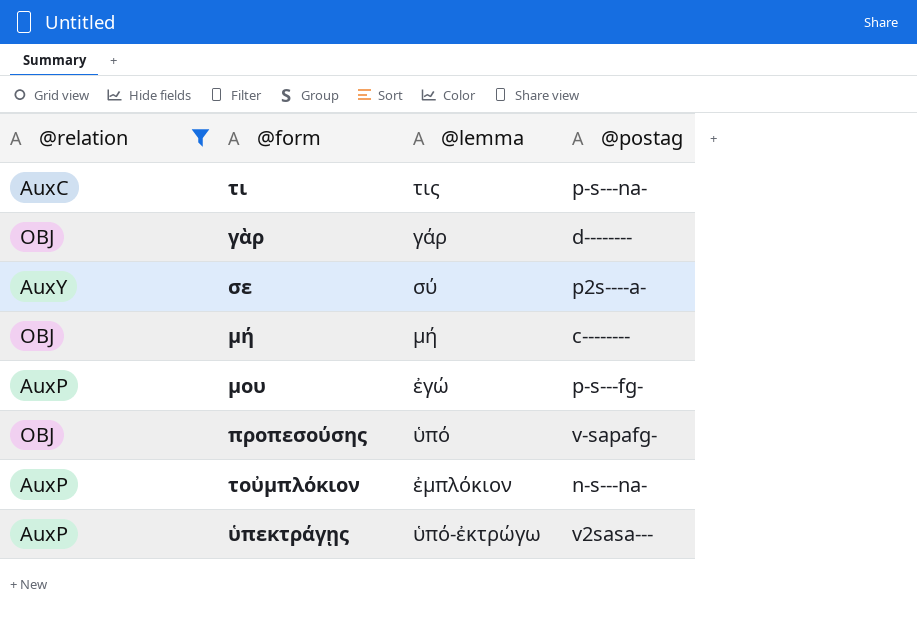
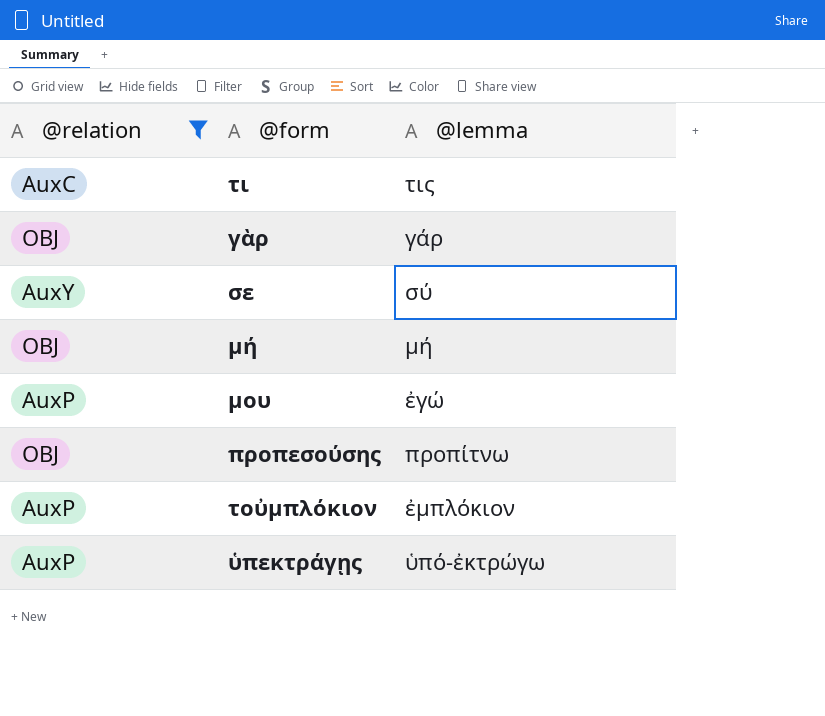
column @postag | position: 4 -> none
προπεσούσης | @lemma: ὑπό -> προπίτνω

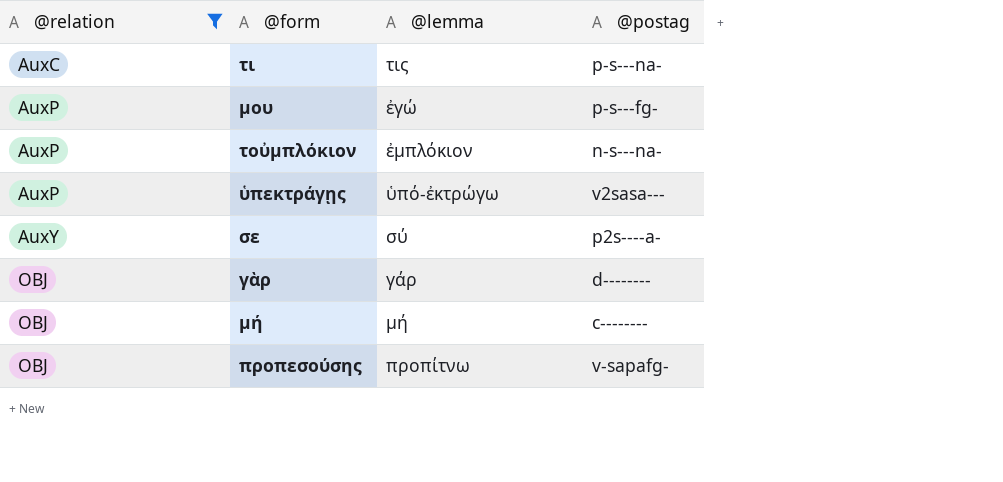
row order: none -> @relation ascending
column @postag | position: none -> 4

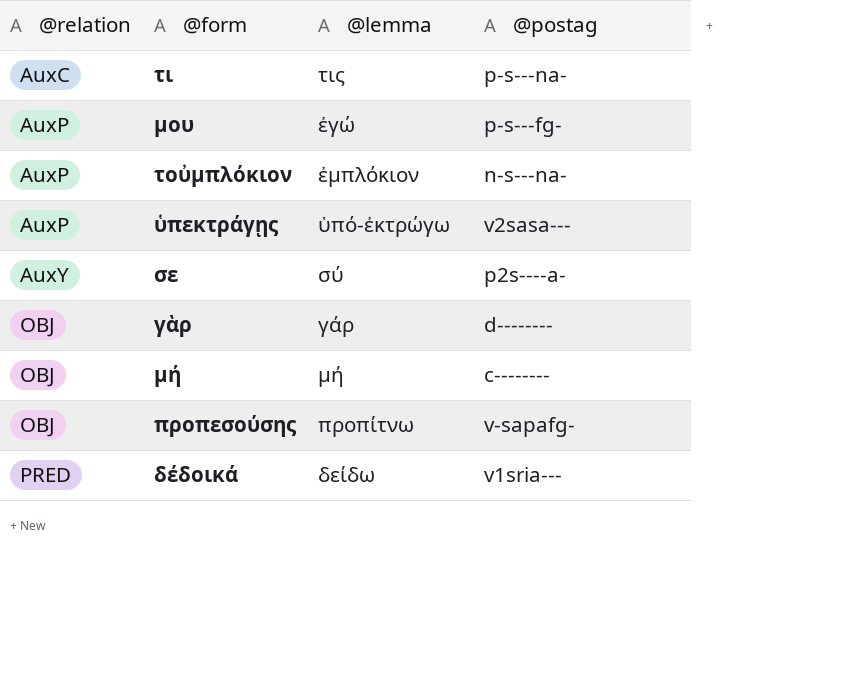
filter: @relation != PRED -> none

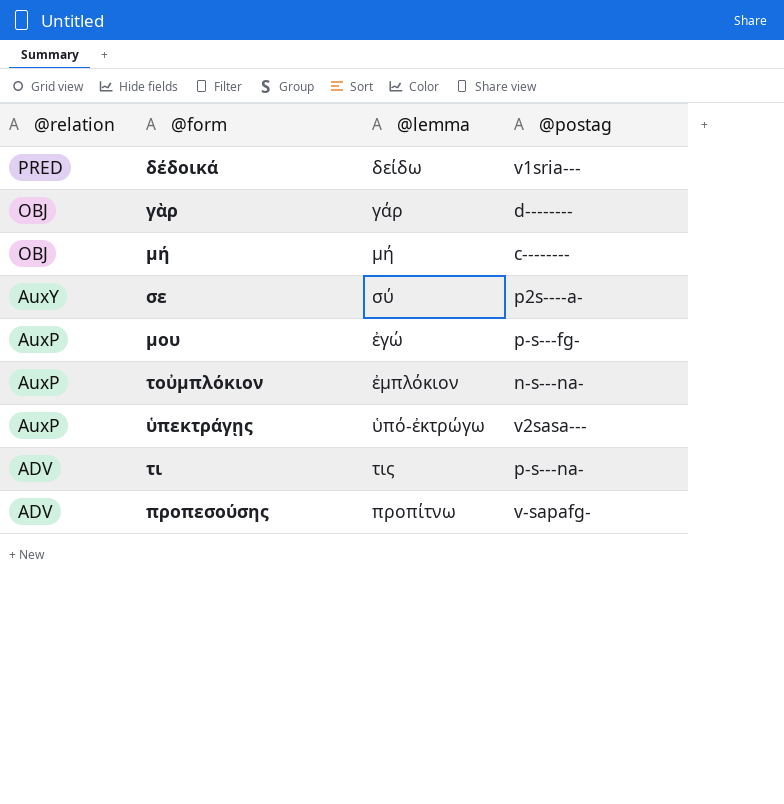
row order: @relation ascending -> @relation descending
τι | @relation: AuxC -> ADV
προπεσούσης | @relation: OBJ -> ADV

